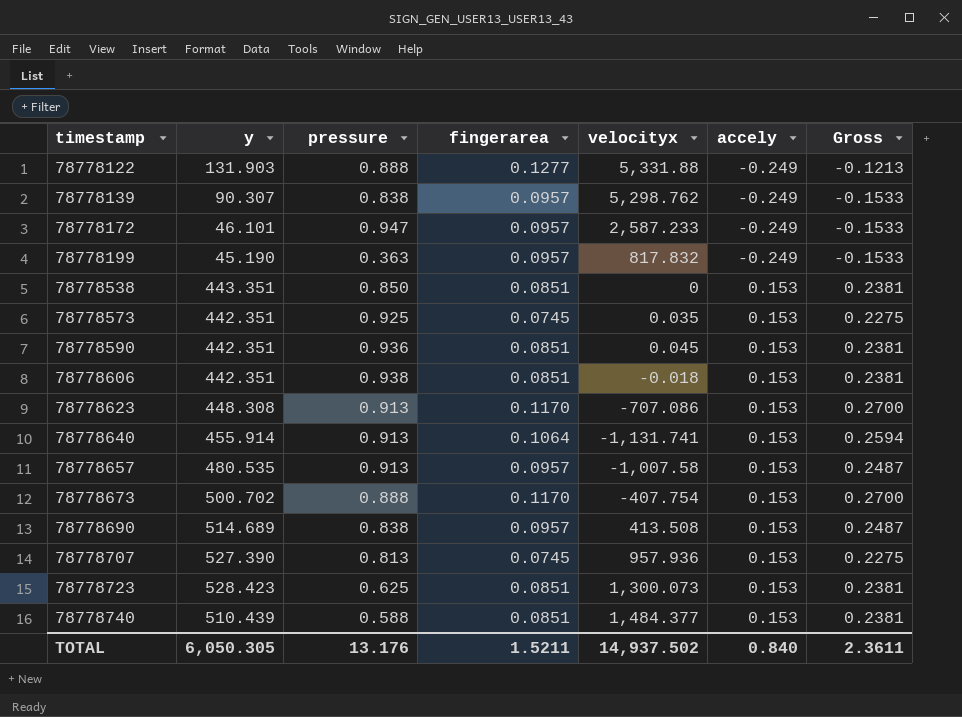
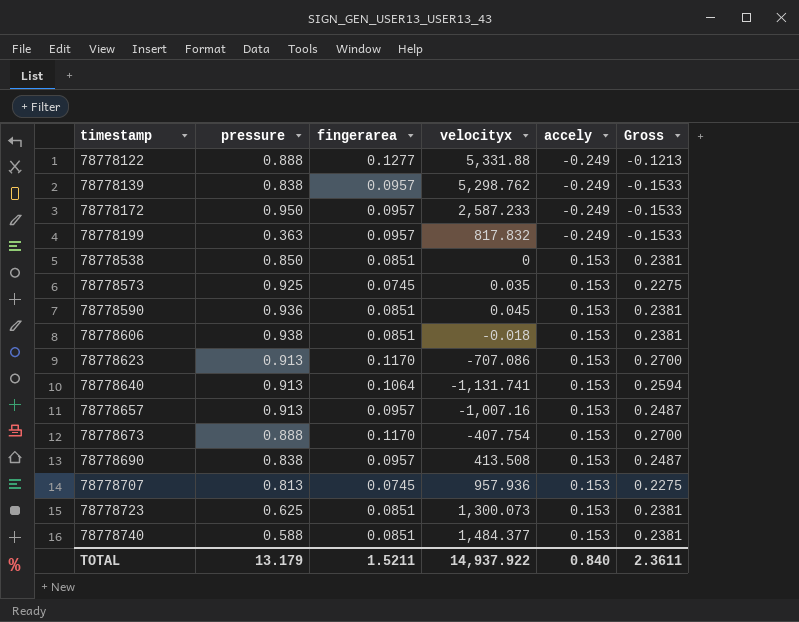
column y | position: 2 -> none
78778172 | pressure: 0.947 -> 0.950
78778657 | velocityx: -1,007.58 -> -1,007.16
TOTAL | pressure: 13.176 -> 13.179
TOTAL | velocityx: 14,937.502 -> 14,937.922

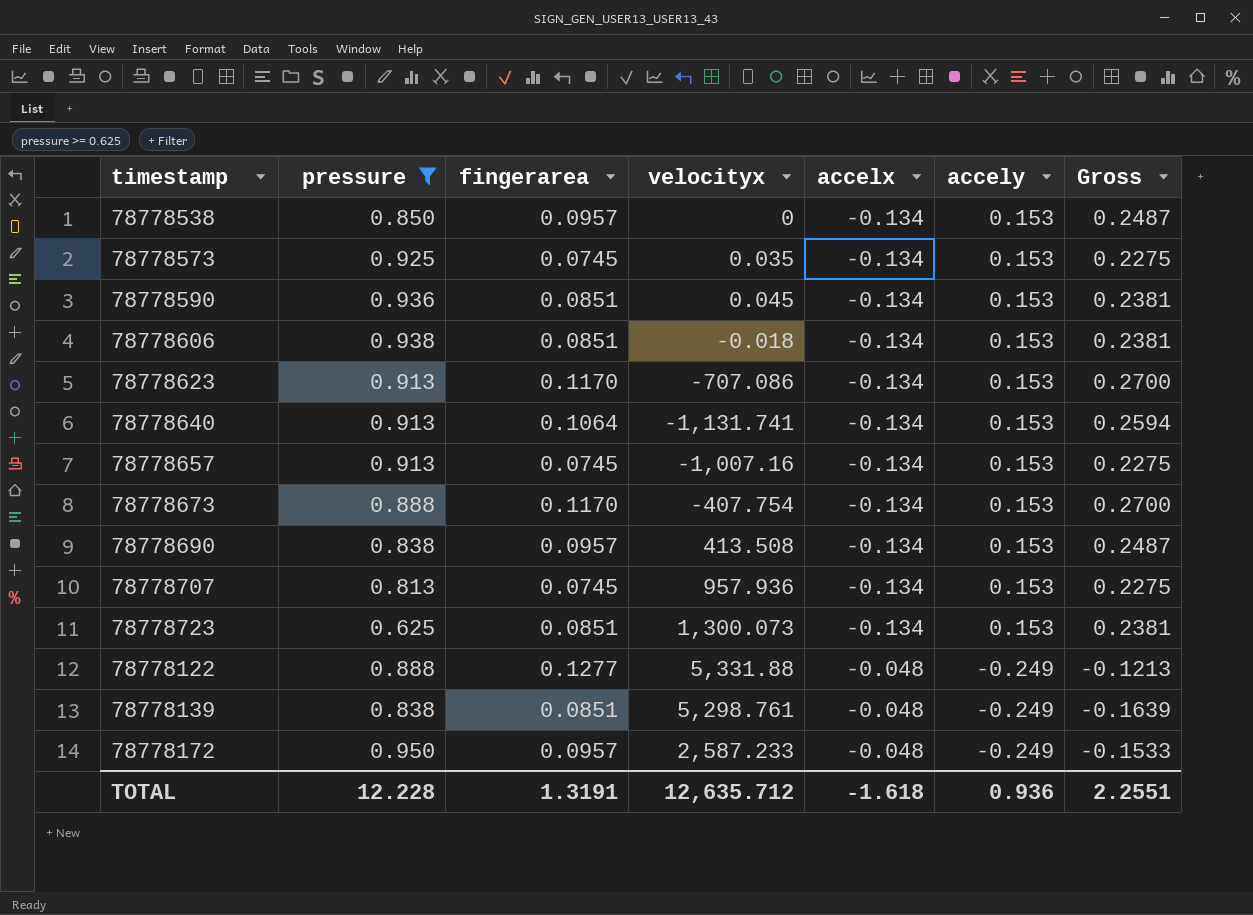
filter: none -> pressure >= 0.625
row order: timestamp ascending -> accelx ascending
column accelx | position: none -> 5
78778538 | fingerarea: 0.0851 -> 0.0957
78778538 | Gross: 0.2381 -> 0.2487
78778657 | fingerarea: 0.0957 -> 0.0745
78778657 | Gross: 0.2487 -> 0.2275
78778139 | fingerarea: 0.0957 -> 0.0851
78778139 | velocityx: 5,298.762 -> 5,298.761
78778139 | Gross: -0.1533 -> -0.1639
TOTAL | pressure: 13.179 -> 12.228
TOTAL | fingerarea: 1.5211 -> 1.3191
TOTAL | velocityx: 14,937.922 -> 12,635.712
TOTAL | accely: 0.840 -> 0.936
TOTAL | Gross: 2.3611 -> 2.2551

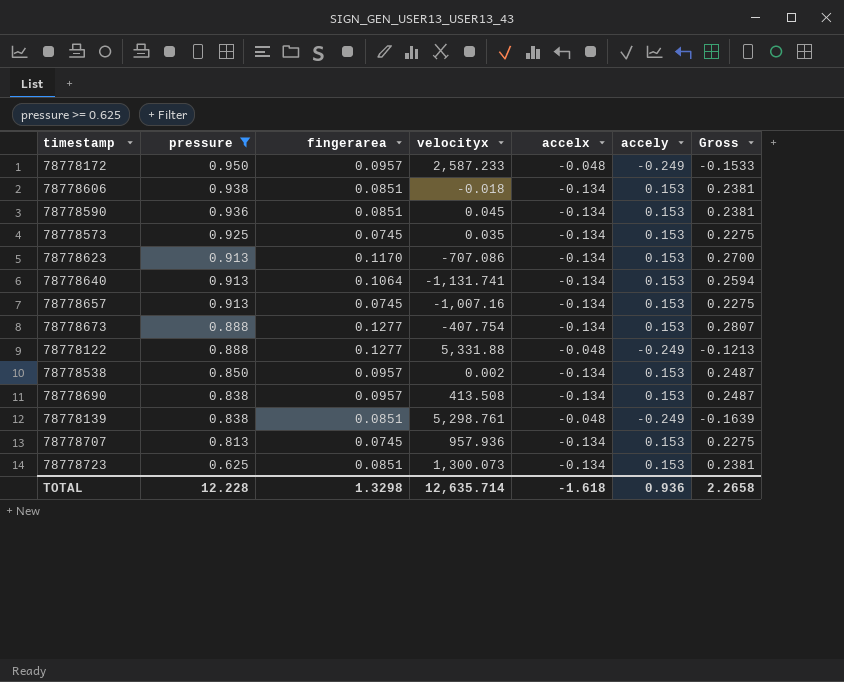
row order: accelx ascending -> pressure descending
78778673 | fingerarea: 0.1170 -> 0.1277
78778673 | Gross: 0.2700 -> 0.2807
78778538 | velocityx: 0 -> 0.002
TOTAL | fingerarea: 1.3191 -> 1.3298
TOTAL | velocityx: 12,635.712 -> 12,635.714
TOTAL | Gross: 2.2551 -> 2.2658

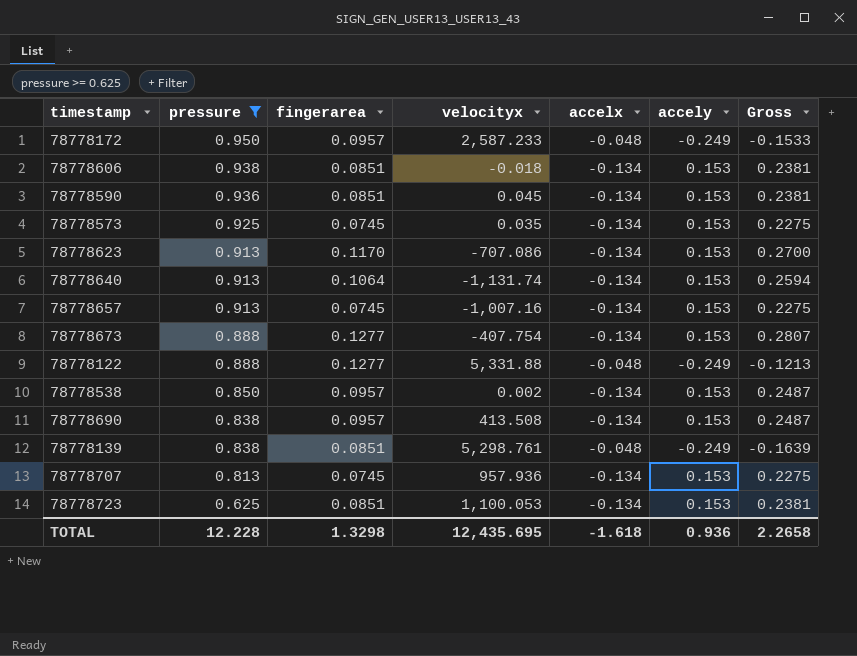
78778640 | velocityx: -1,131.741 -> -1,131.74
78778723 | velocityx: 1,300.073 -> 1,100.053
TOTAL | velocityx: 12,635.714 -> 12,435.695

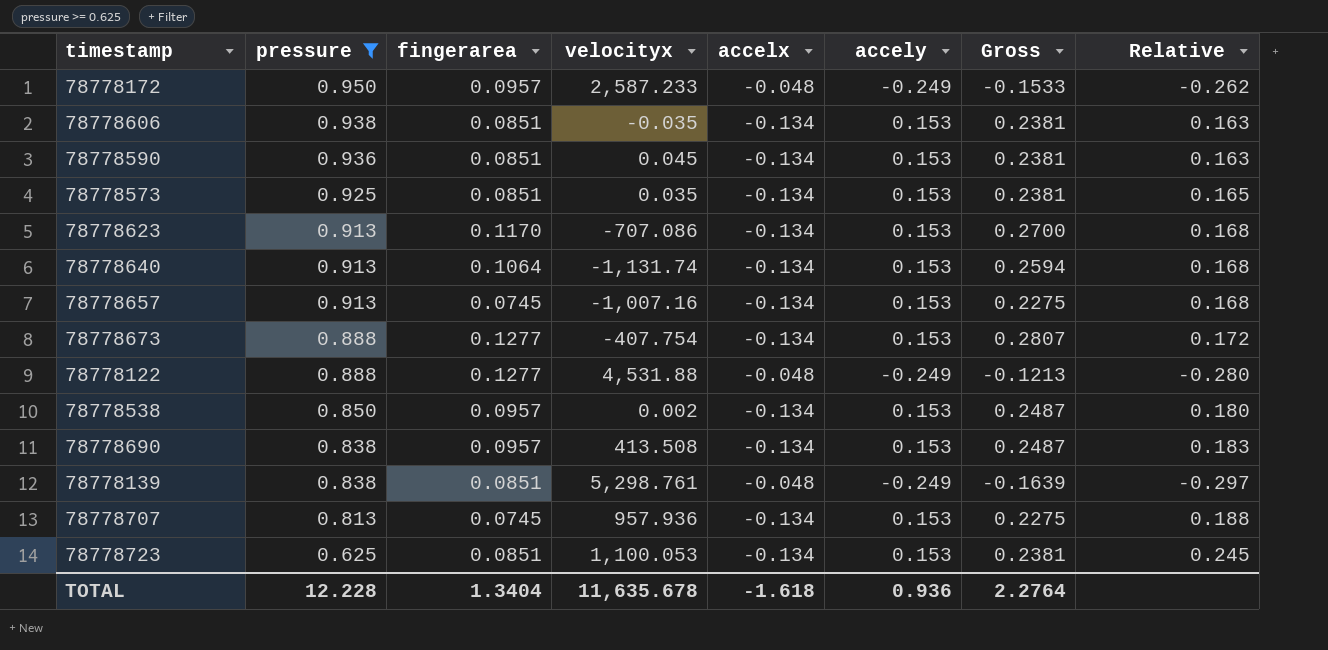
column Relative | formula: none -> [accely] / [pressure]
78778606 | velocityx: -0.018 -> -0.035
78778573 | fingerarea: 0.0745 -> 0.0851
78778573 | Gross: 0.2275 -> 0.2381
78778122 | velocityx: 5,331.88 -> 4,531.88
TOTAL | fingerarea: 1.3298 -> 1.3404
TOTAL | velocityx: 12,435.695 -> 11,635.678
TOTAL | Gross: 2.2658 -> 2.2764

